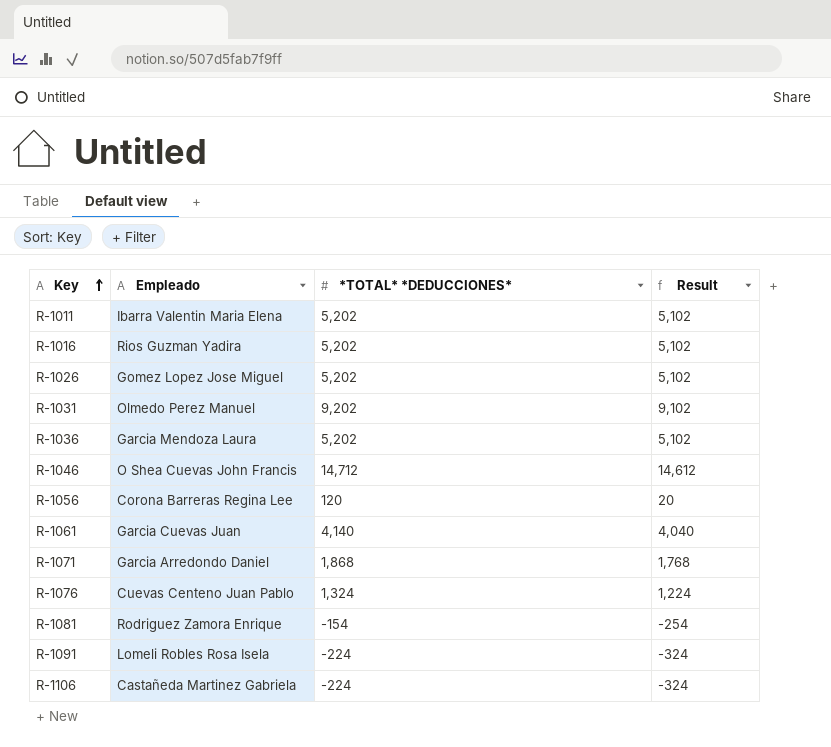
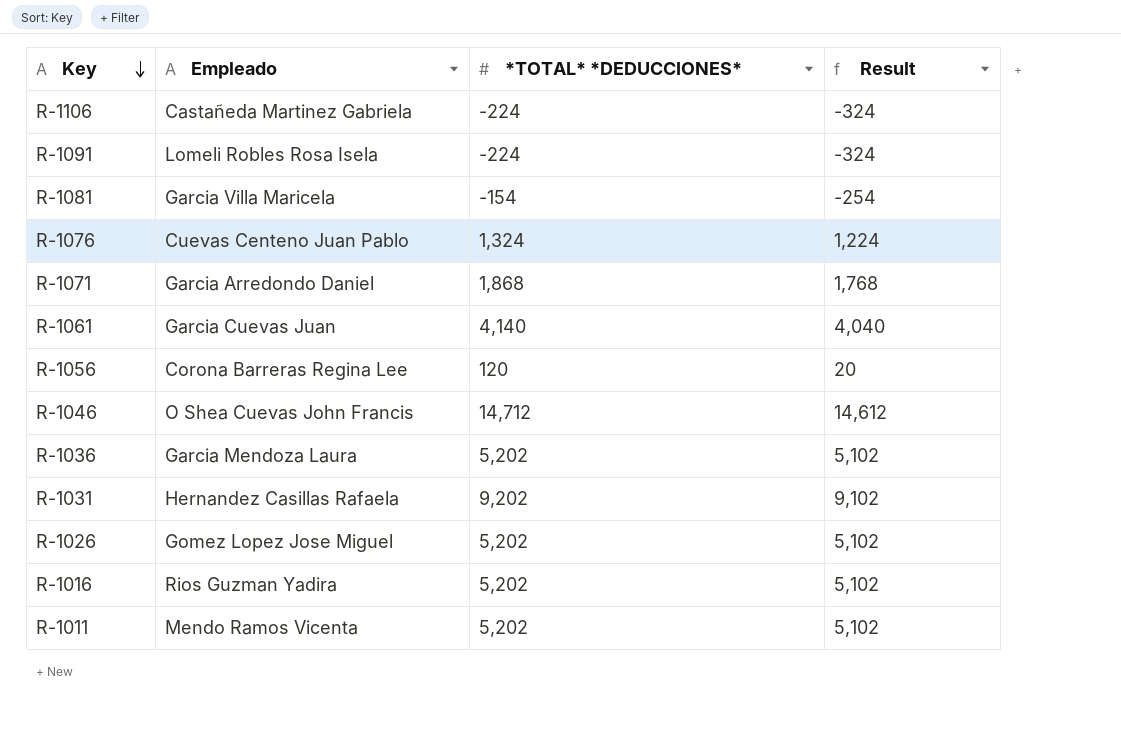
row order: Key ascending -> Key descending
R-1081 | Empleado: Rodriguez Zamora Enrique -> Garcia Villa Maricela
R-1031 | Empleado: Olmedo Perez Manuel -> Hernandez Casillas Rafaela
R-1011 | Empleado: Ibarra Valentin Maria Elena -> Mendo Ramos Vicenta

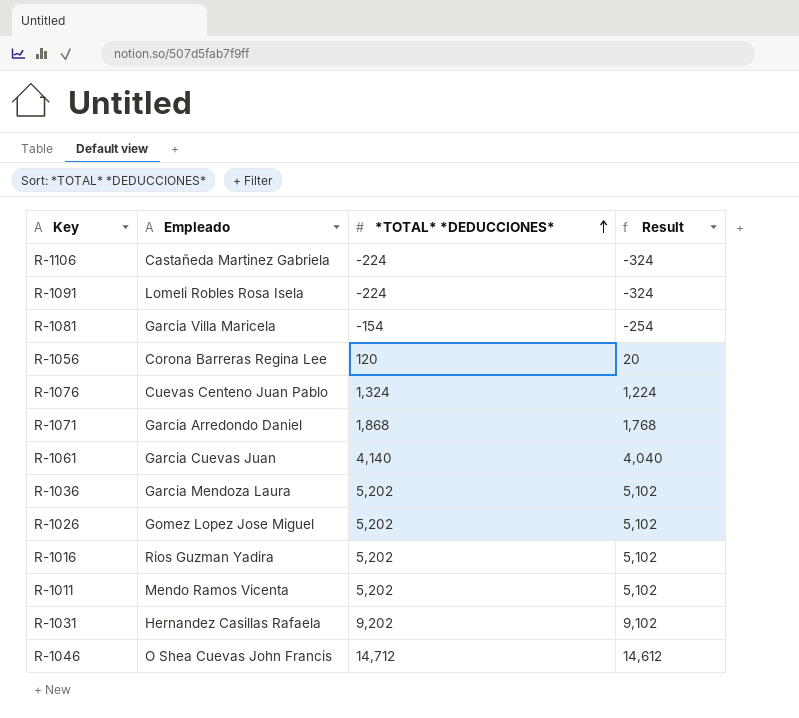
row order: Key descending -> *TOTAL* *DEDUCCIONES* ascending

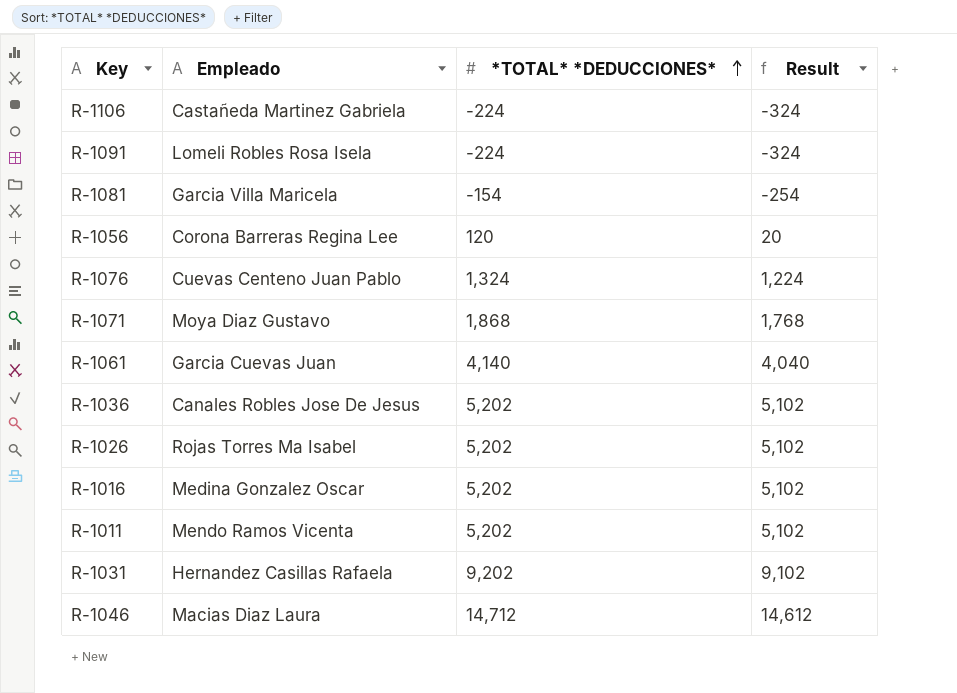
R-1071 | Empleado: Garcia Arredondo Daniel -> Moya Diaz Gustavo
R-1036 | Empleado: Garcia Mendoza Laura -> Canales Robles Jose De Jesus
R-1026 | Empleado: Gomez Lopez Jose Miguel -> Rojas Torres Ma Isabel
R-1016 | Empleado: Rios Guzman Yadira -> Medina Gonzalez Oscar
R-1046 | Empleado: O Shea Cuevas John Francis -> Macias Diaz Laura

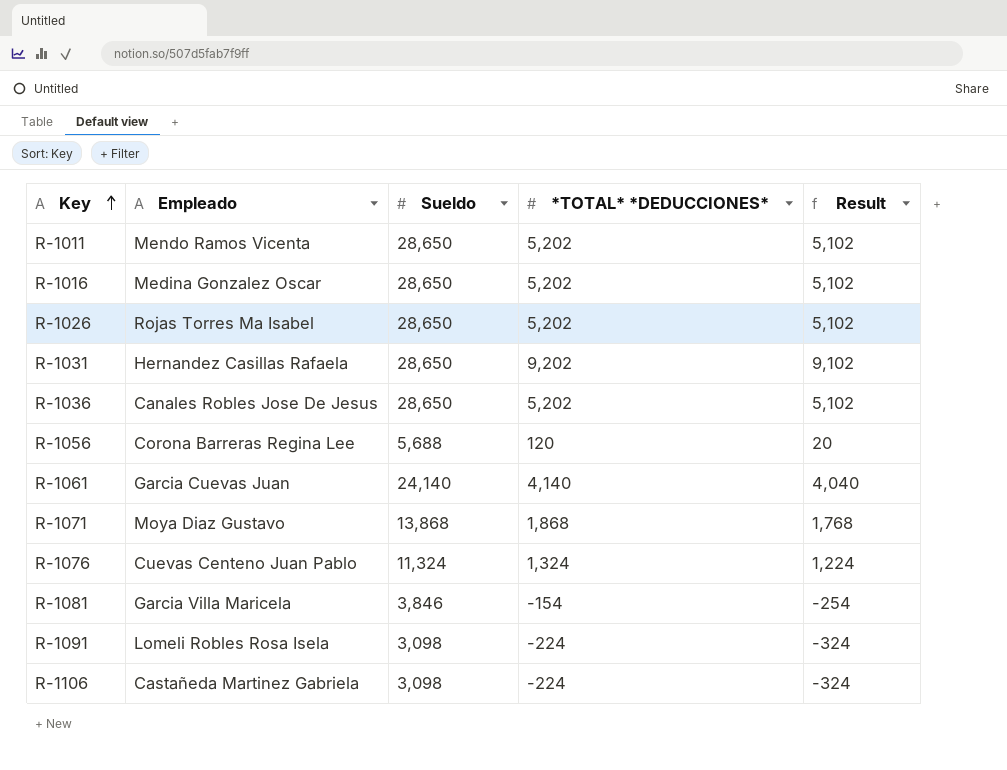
row order: *TOTAL* *DEDUCCIONES* ascending -> Key ascending
column Sueldo | position: none -> 3
row R-1046: Macias Diaz Laura | 14,712 | 14,612 -> none

